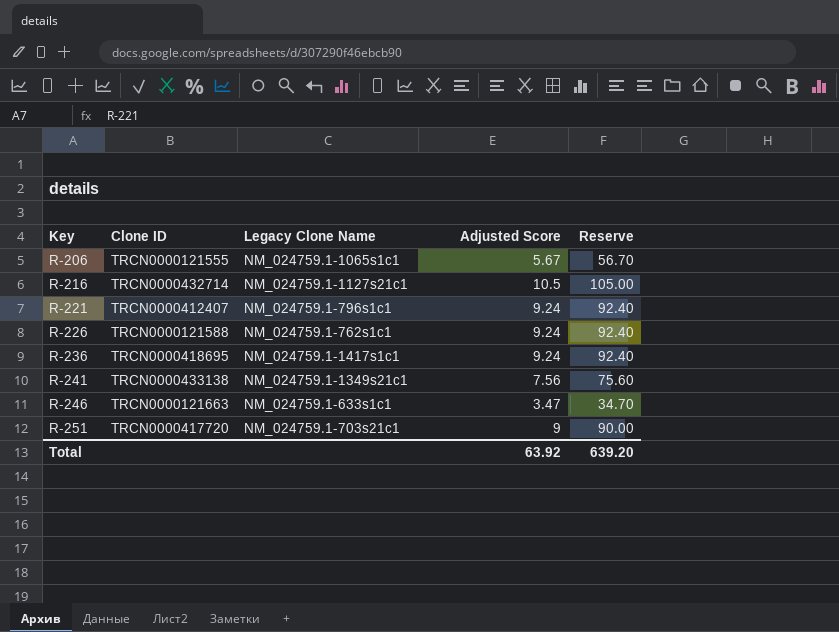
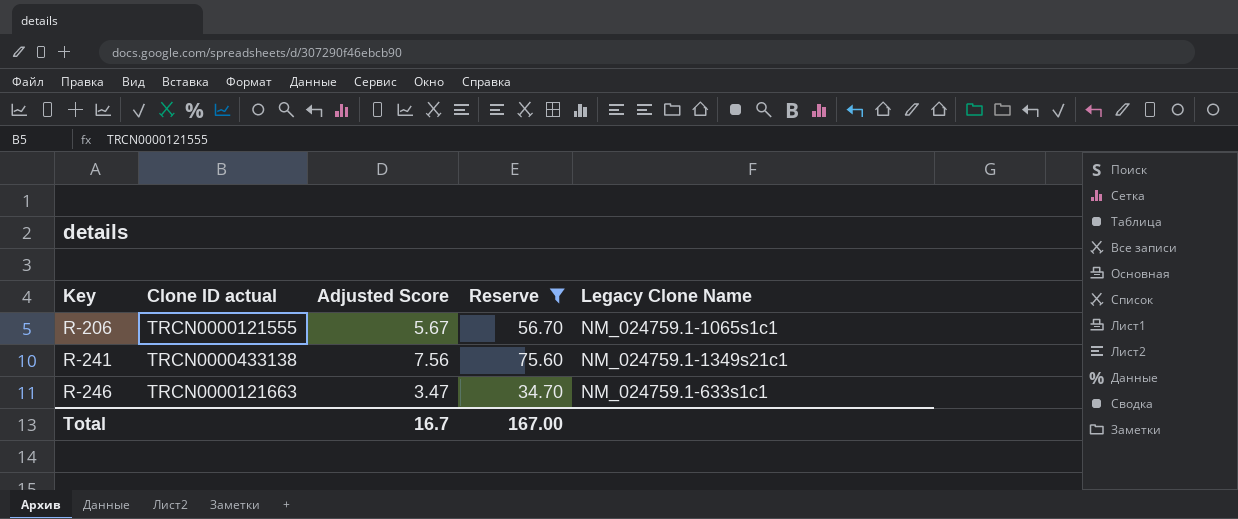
filter: none -> Reserve <= 75.60
column name: Clone ID -> Clone ID actual
column Legacy Clone Name | position: 3 -> 5
Total | Adjusted Score: 63.92 -> 16.7
Total | Reserve: 639.20 -> 167.00

